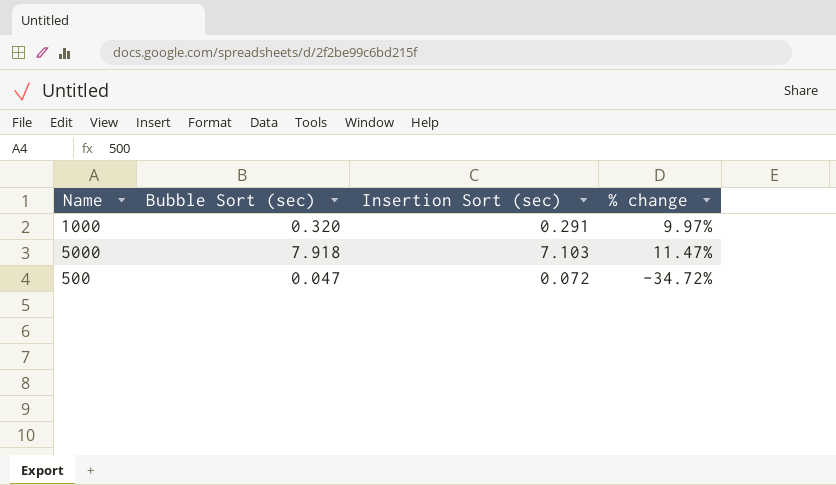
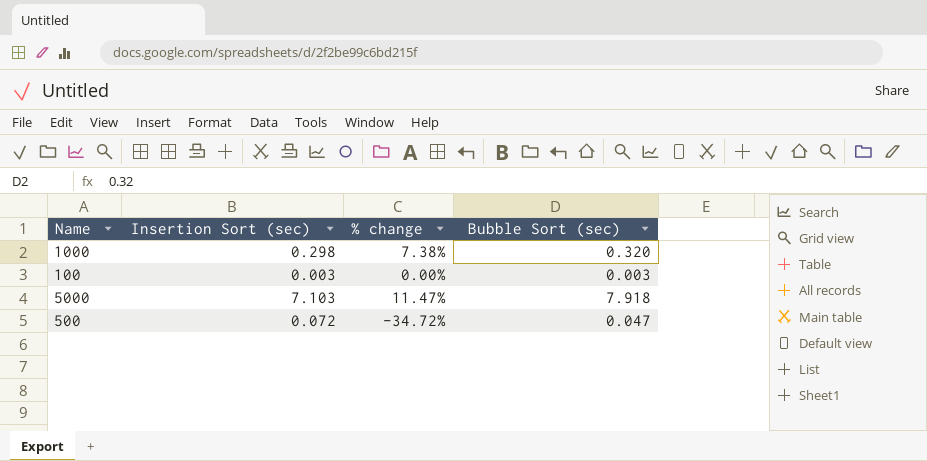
column Bubble Sort (sec) | position: 2 -> 4
1000 | Insertion Sort (sec): 0.291 -> 0.298
1000 | % change: 9.97% -> 7.38%
row 100: none -> 0.003 | 0.00% | 0.003

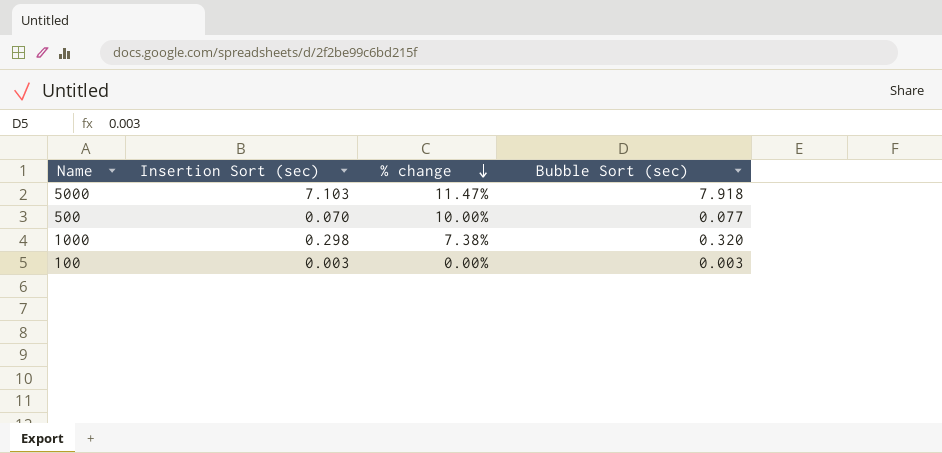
row order: none -> % change descending
500 | Insertion Sort (sec): 0.072 -> 0.070
500 | % change: -34.72% -> 10.00%
500 | Bubble Sort (sec): 0.047 -> 0.077

